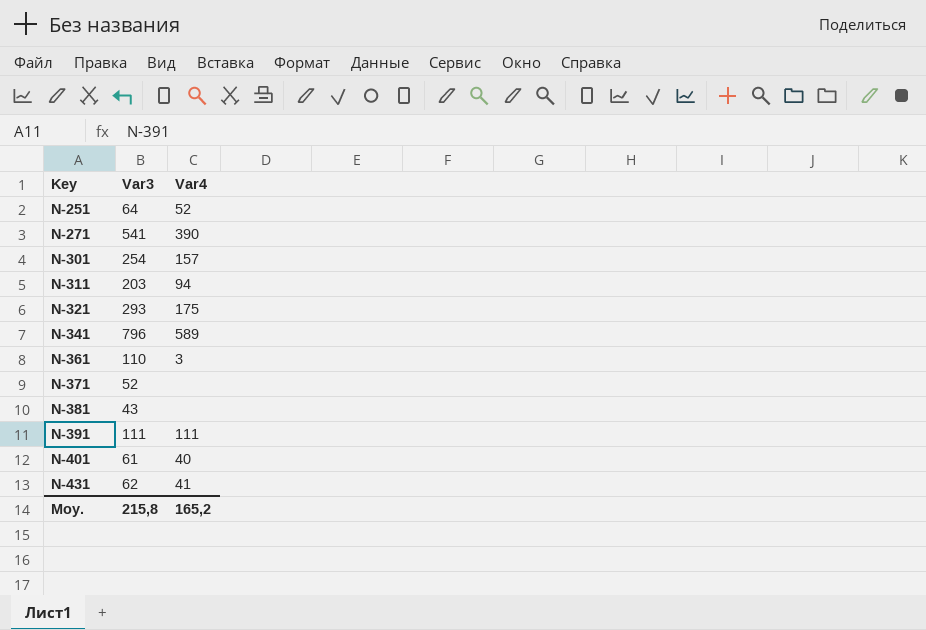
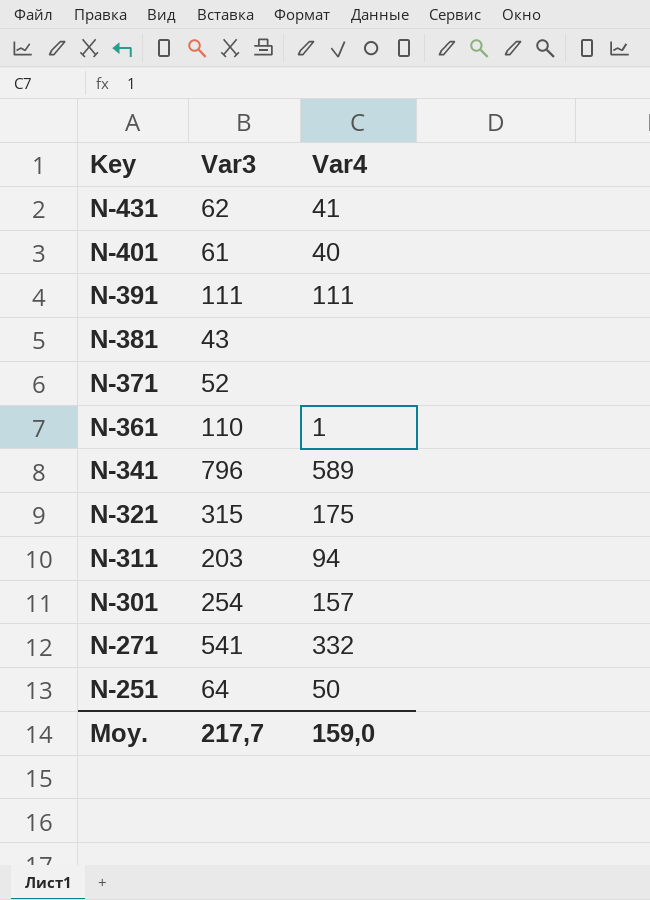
row order: Key ascending -> Key descending
N-361 | Var4: 3 -> 1
N-321 | Var3: 293 -> 315
N-271 | Var4: 390 -> 332
N-251 | Var4: 52 -> 50
Moy. | Var3: 215,8 -> 217,7
Moy. | Var4: 165,2 -> 159,0

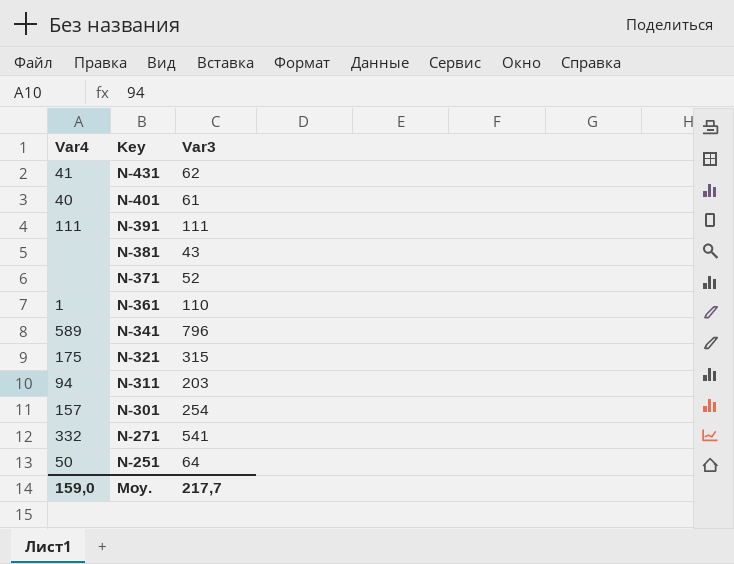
column Var4 | position: 3 -> 1

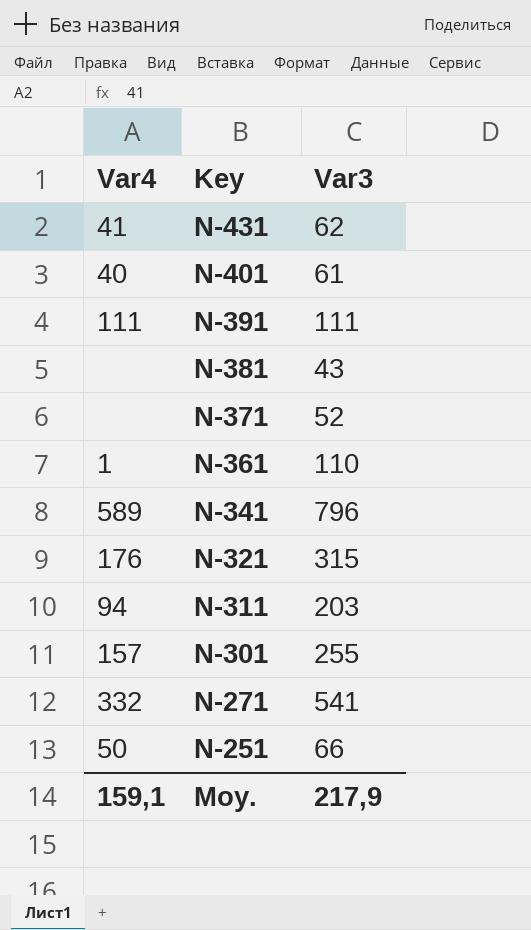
N-321 | Var4: 175 -> 176
N-301 | Var3: 254 -> 255
N-251 | Var3: 64 -> 66
Moy. | Var4: 159,0 -> 159,1
Moy. | Var3: 217,7 -> 217,9

